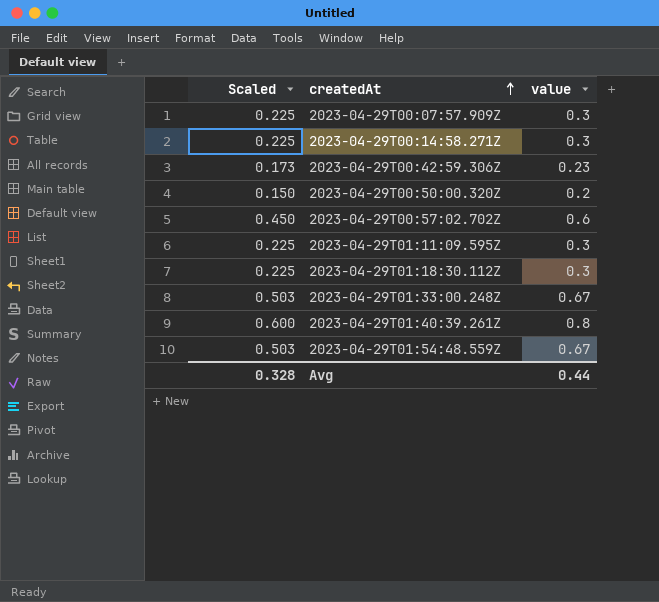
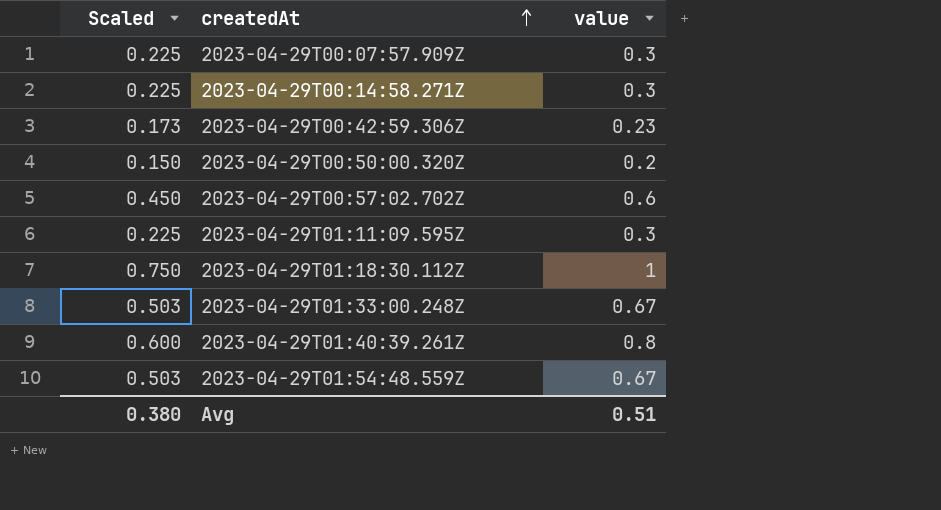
2023-04-29T01:18:30.112Z | Scaled: 0.225 -> 0.750
2023-04-29T01:18:30.112Z | value: 0.3 -> 1
Avg | Scaled: 0.328 -> 0.380
Avg | value: 0.44 -> 0.51

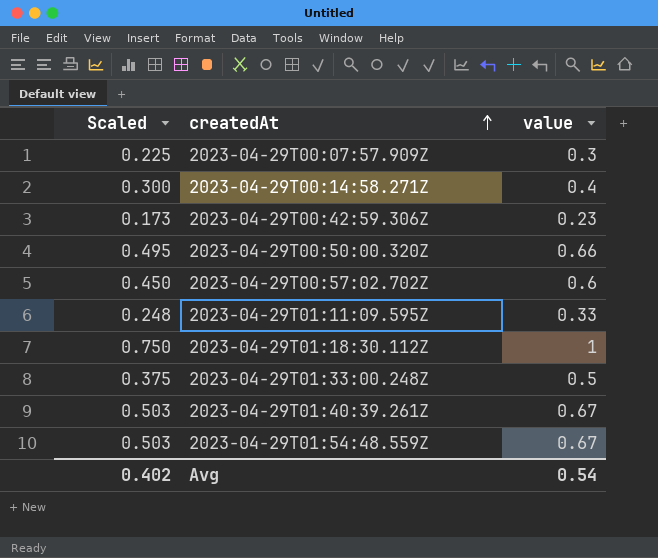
2023-04-29T00:14:58.271Z | Scaled: 0.225 -> 0.300
2023-04-29T00:14:58.271Z | value: 0.3 -> 0.4
2023-04-29T00:50:00.320Z | Scaled: 0.150 -> 0.495
2023-04-29T00:50:00.320Z | value: 0.2 -> 0.66
2023-04-29T01:11:09.595Z | Scaled: 0.225 -> 0.248
2023-04-29T01:11:09.595Z | value: 0.3 -> 0.33
2023-04-29T01:33:00.248Z | Scaled: 0.503 -> 0.375
2023-04-29T01:33:00.248Z | value: 0.67 -> 0.5
2023-04-29T01:40:39.261Z | Scaled: 0.600 -> 0.503
2023-04-29T01:40:39.261Z | value: 0.8 -> 0.67
Avg | Scaled: 0.380 -> 0.402
Avg | value: 0.51 -> 0.54

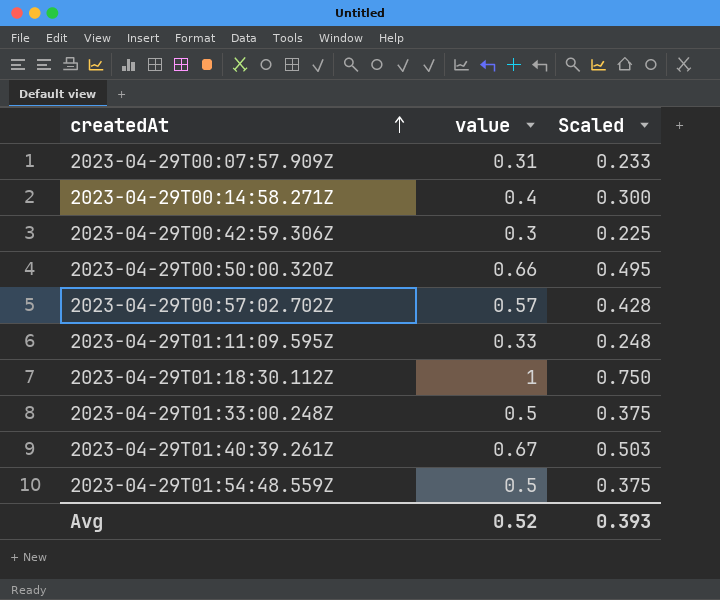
column Scaled | position: 1 -> 3
2023-04-29T00:07:57.909Z | value: 0.3 -> 0.31
2023-04-29T00:07:57.909Z | Scaled: 0.225 -> 0.233
2023-04-29T00:42:59.306Z | value: 0.23 -> 0.3
2023-04-29T00:42:59.306Z | Scaled: 0.173 -> 0.225
2023-04-29T00:57:02.702Z | value: 0.6 -> 0.57
2023-04-29T00:57:02.702Z | Scaled: 0.450 -> 0.428
2023-04-29T01:54:48.559Z | value: 0.67 -> 0.5
2023-04-29T01:54:48.559Z | Scaled: 0.503 -> 0.375
Avg | value: 0.54 -> 0.52
Avg | Scaled: 0.402 -> 0.393

